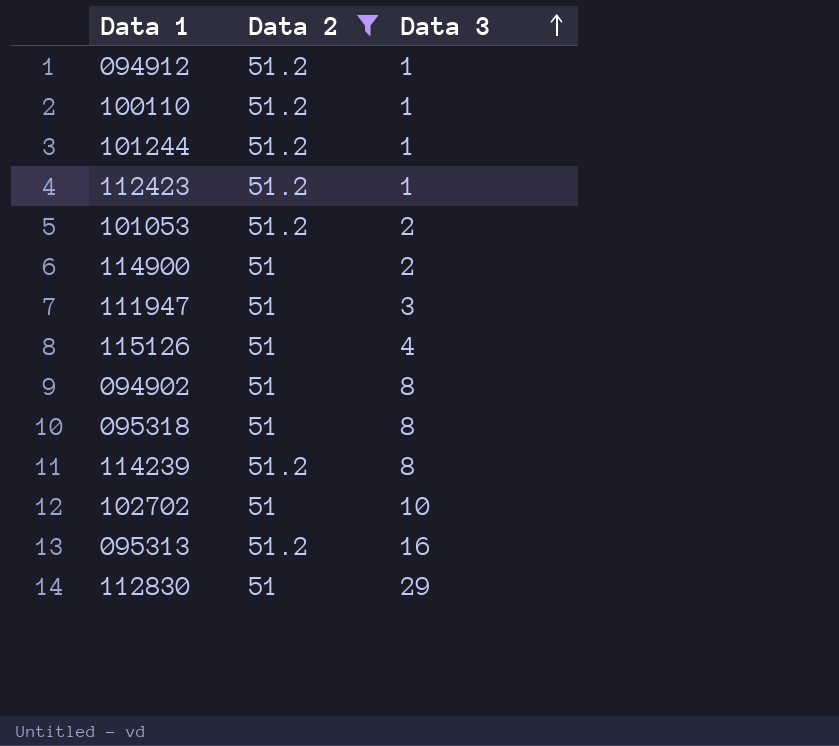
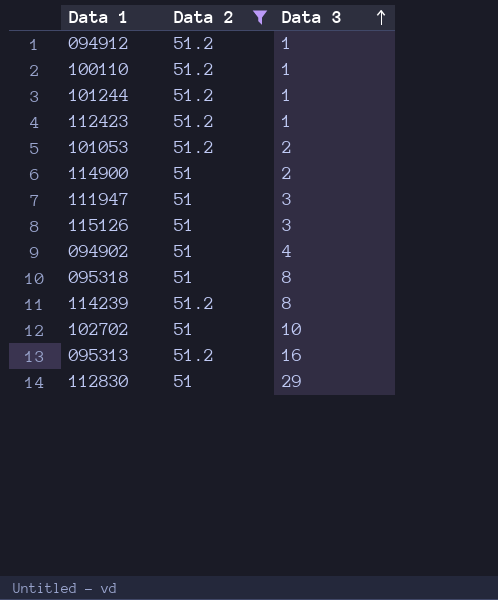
115126 | Data 3: 4 -> 3
094902 | Data 3: 8 -> 4

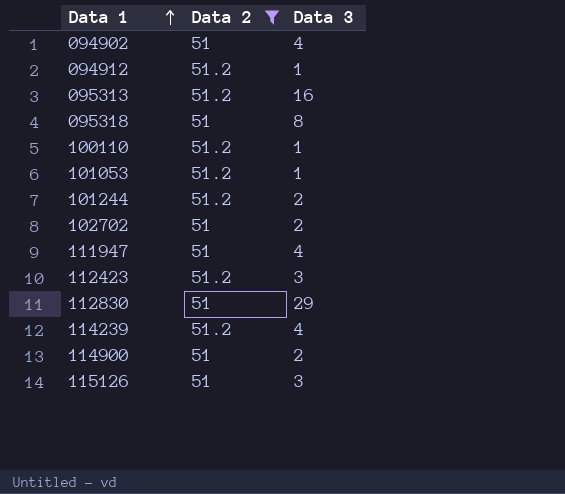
row order: Data 3 ascending -> Data 1 ascending
101053 | Data 3: 2 -> 1
101244 | Data 3: 1 -> 2
102702 | Data 3: 10 -> 2
111947 | Data 3: 3 -> 4
112423 | Data 3: 1 -> 3
114239 | Data 3: 8 -> 4

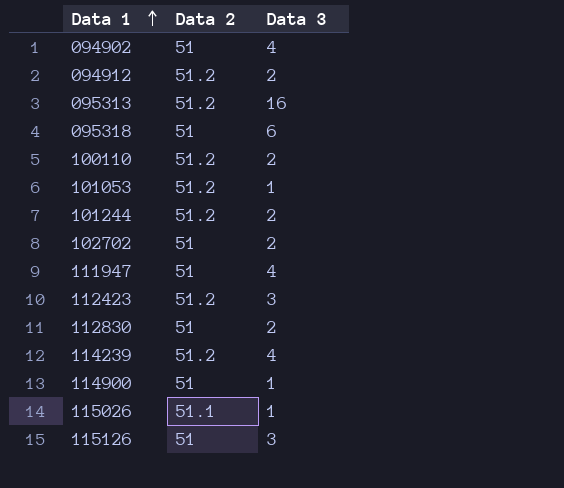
filter: Data 2 != 51.1 -> none
094912 | Data 3: 1 -> 2
095318 | Data 3: 8 -> 6
100110 | Data 3: 1 -> 2
112830 | Data 3: 29 -> 2
114900 | Data 3: 2 -> 1

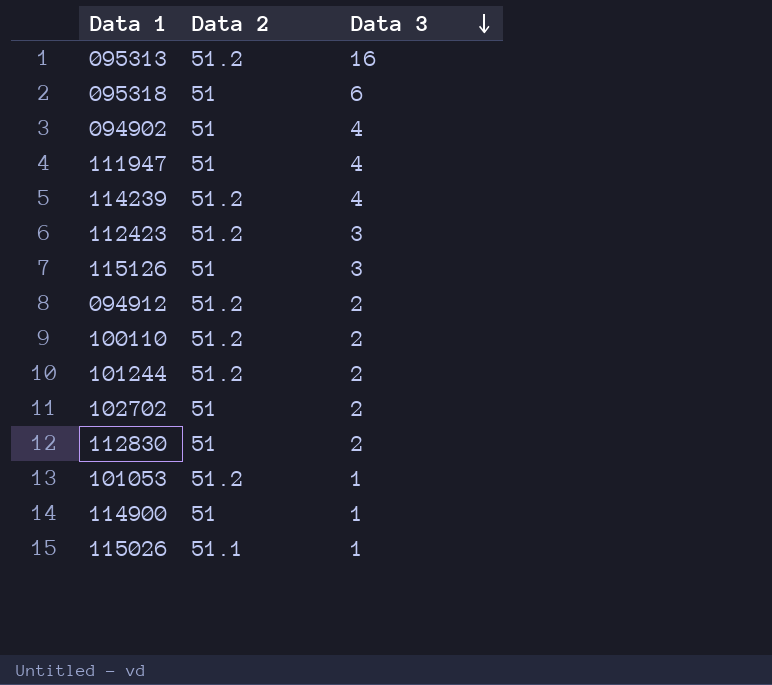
row order: Data 1 ascending -> Data 3 descending

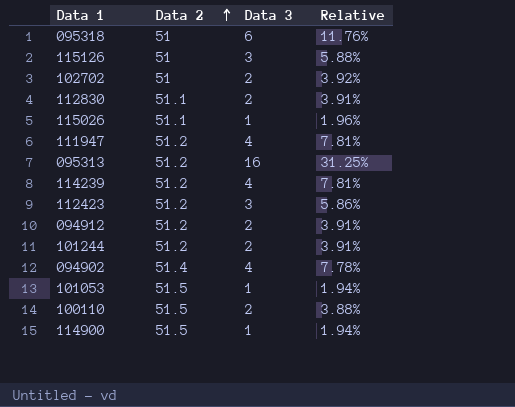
row order: Data 3 descending -> Data 2 ascending
column Relative | formula: none -> [Data 3] / [Data 2]
112830 | Data 2: 51 -> 51.1
111947 | Data 2: 51 -> 51.2
094902 | Data 2: 51 -> 51.4
101053 | Data 2: 51.2 -> 51.5
100110 | Data 2: 51.2 -> 51.5
114900 | Data 2: 51 -> 51.5

